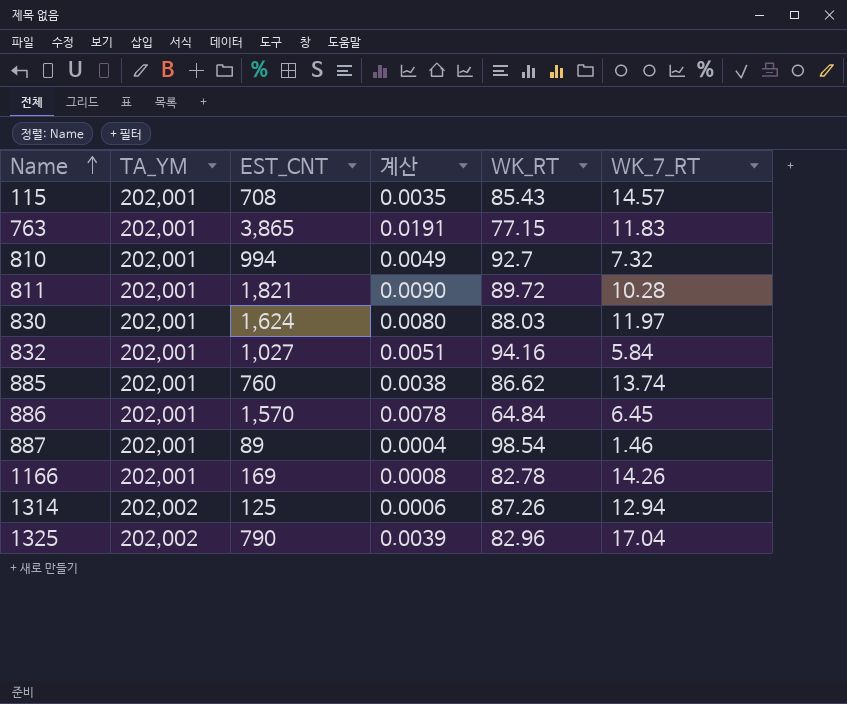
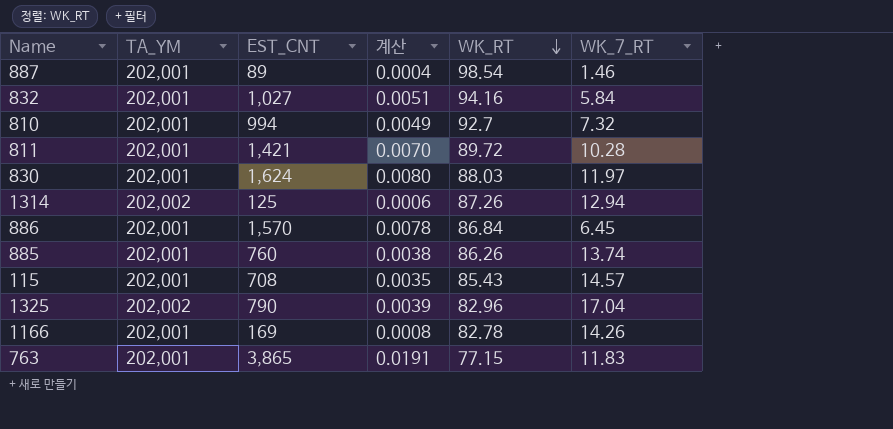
row order: Name ascending -> WK_RT descending
811 | EST_CNT: 1,821 -> 1,421
811 | 계산: 0.0090 -> 0.0070
886 | WK_RT: 64.84 -> 86.84
885 | WK_RT: 86.62 -> 86.26

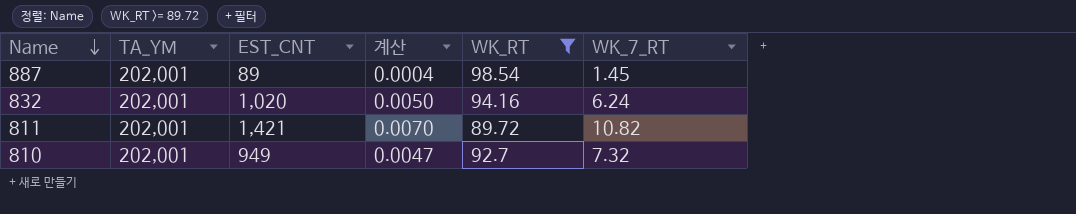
filter: none -> WK_RT >= 89.72
row order: WK_RT descending -> Name descending
887 | WK_7_RT: 1.46 -> 1.45
832 | EST_CNT: 1,027 -> 1,020
832 | 계산: 0.0051 -> 0.0050
832 | WK_7_RT: 5.84 -> 6.24
811 | WK_7_RT: 10.28 -> 10.82
810 | EST_CNT: 994 -> 949
810 | 계산: 0.0049 -> 0.0047

